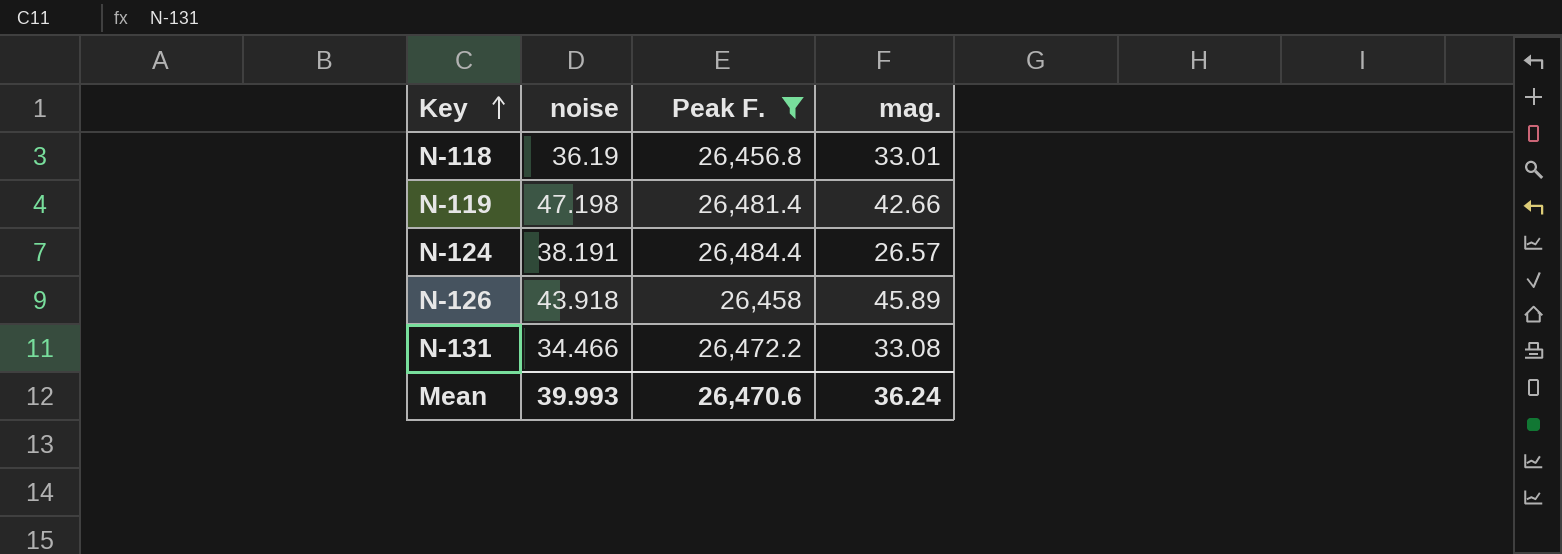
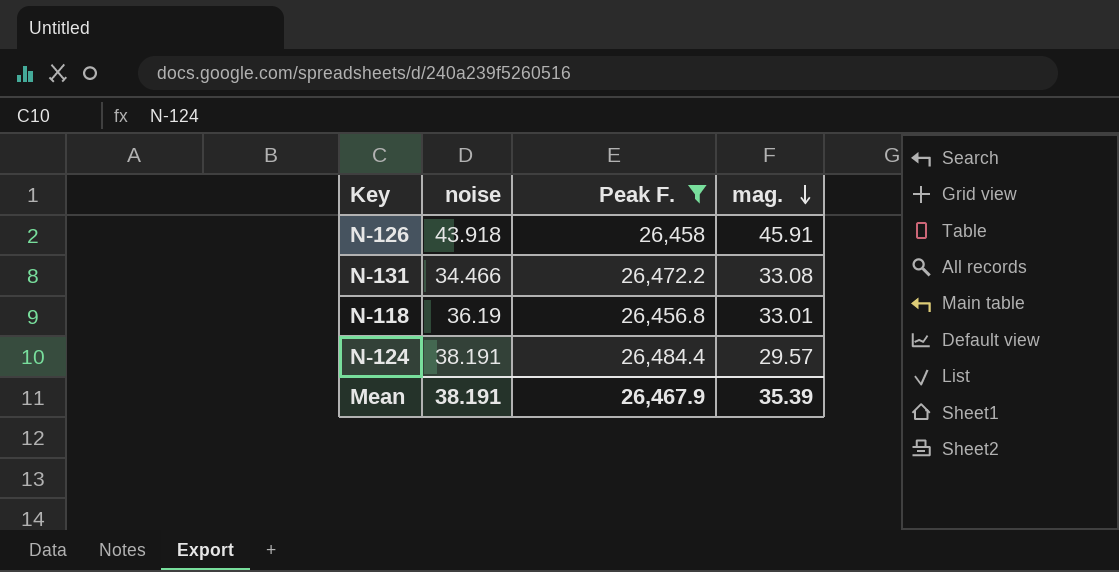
row order: Key ascending -> mag. descending
row N-119: 47.198 | 26,481.4 | 42.66 -> none
N-126 | mag.: 45.89 -> 45.91
N-124 | mag.: 26.57 -> 29.57
Mean | noise: 39.993 -> 38.191
Mean | Peak F.: 26,470.6 -> 26,467.9
Mean | mag.: 36.24 -> 35.39

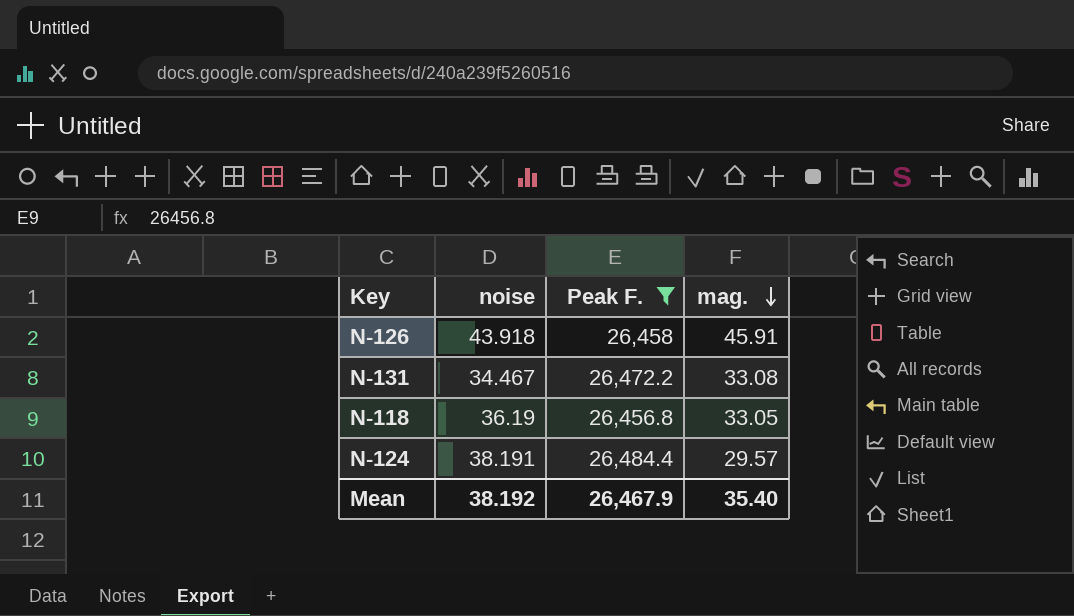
N-131 | noise: 34.466 -> 34.467
N-118 | mag.: 33.01 -> 33.05
Mean | noise: 38.191 -> 38.192
Mean | mag.: 35.39 -> 35.40

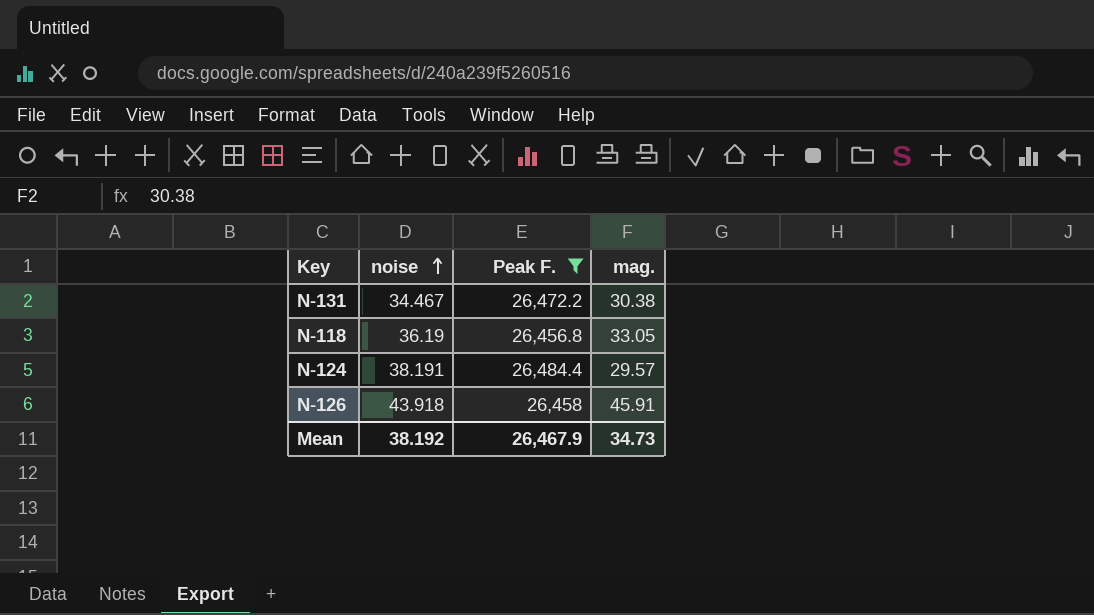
row order: mag. descending -> noise ascending
N-131 | mag.: 33.08 -> 30.38
Mean | mag.: 35.40 -> 34.73

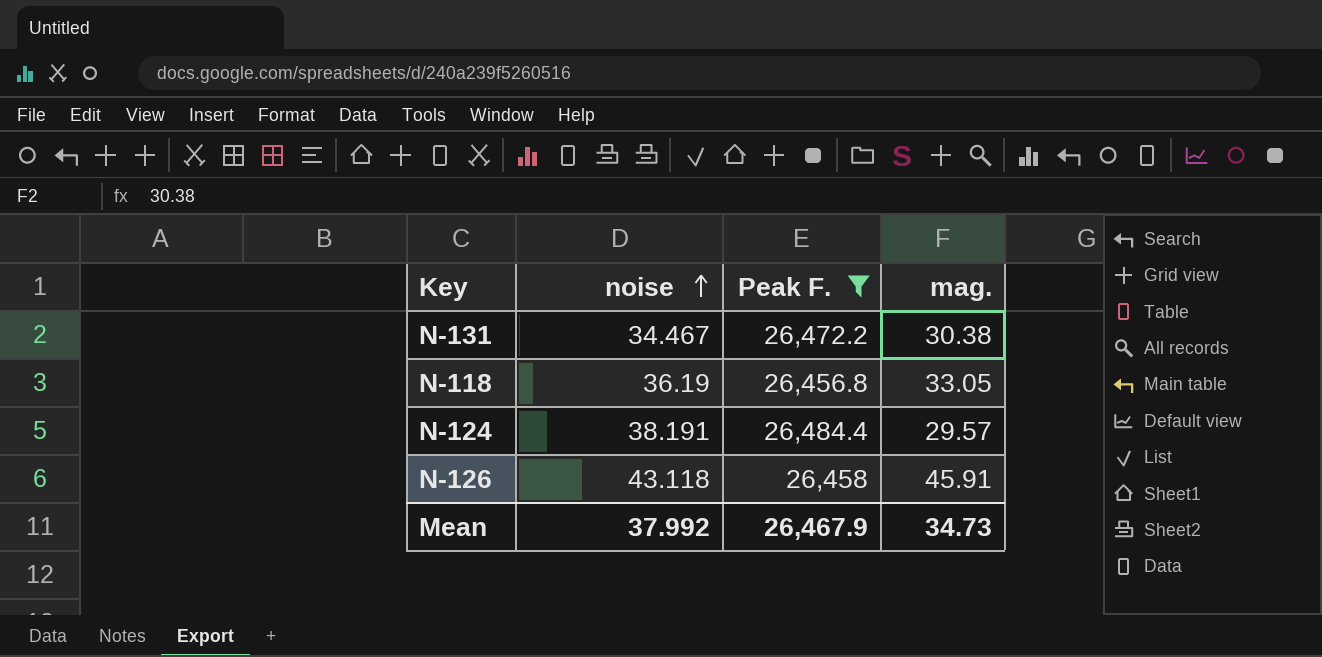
N-126 | noise: 43.918 -> 43.118
Mean | noise: 38.192 -> 37.992

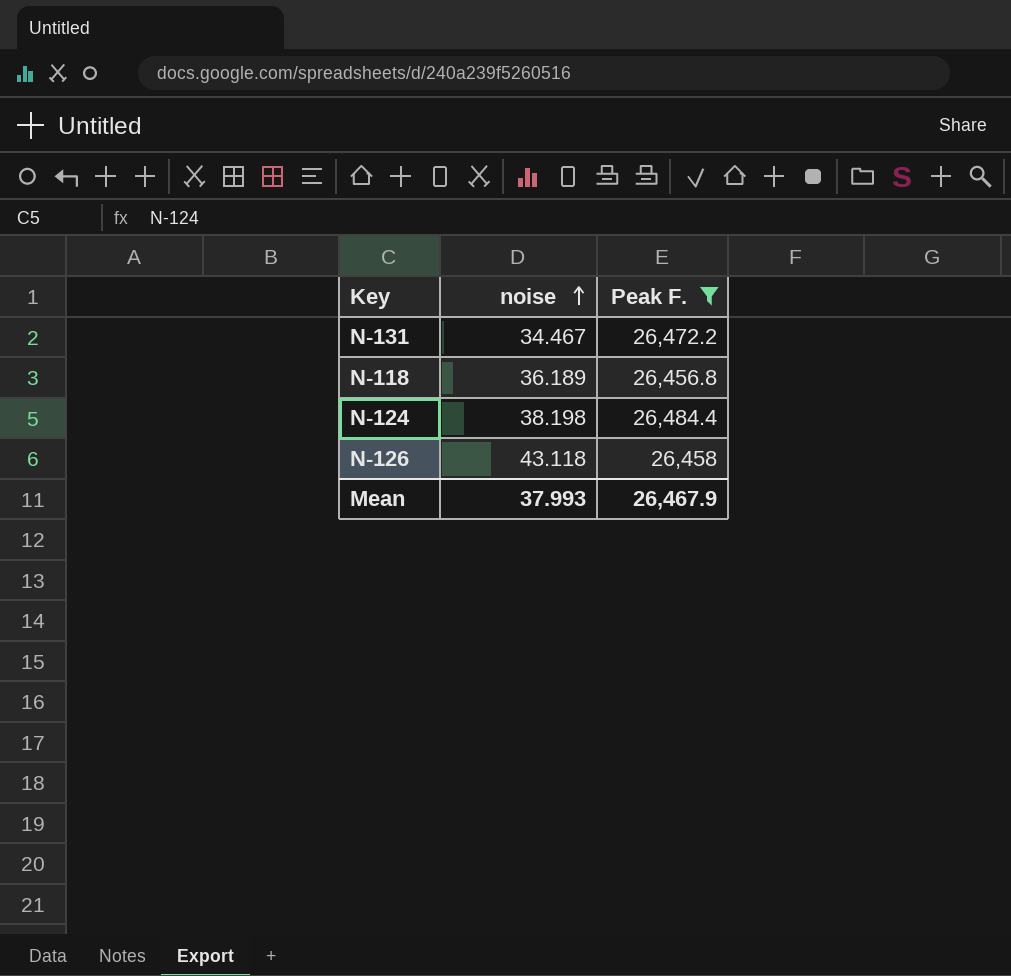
column mag. | position: 4 -> none
N-118 | noise: 36.19 -> 36.189
N-124 | noise: 38.191 -> 38.198
Mean | noise: 37.992 -> 37.993

